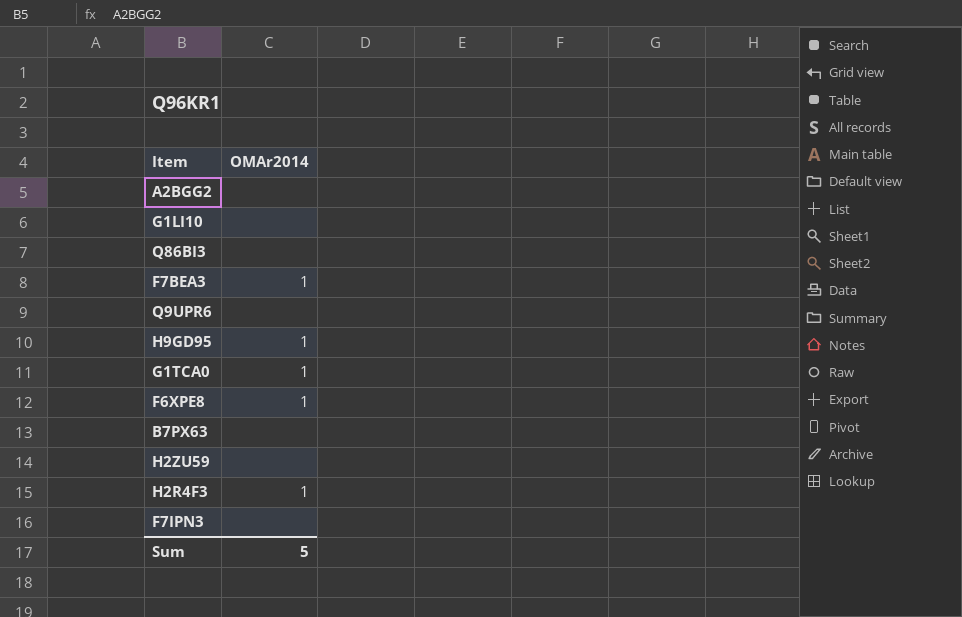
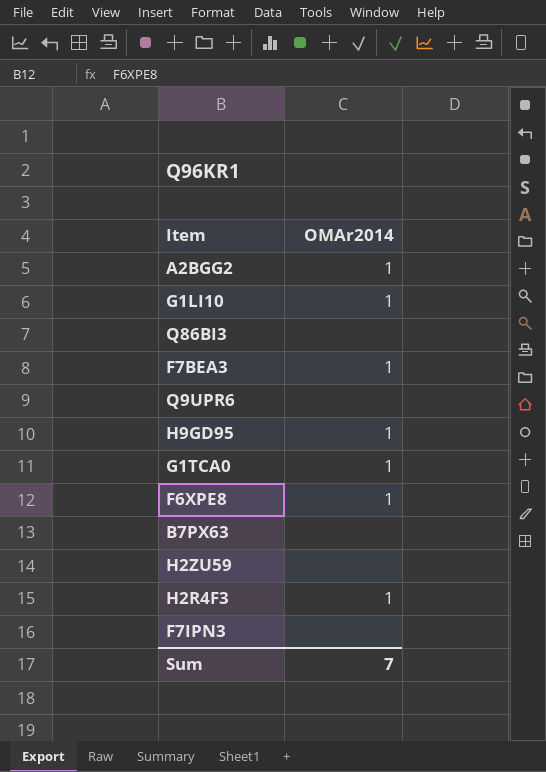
A2BGG2 | OMAr2014: none -> 1
G1LI10 | OMAr2014: none -> 1
Sum | OMAr2014: 5 -> 7

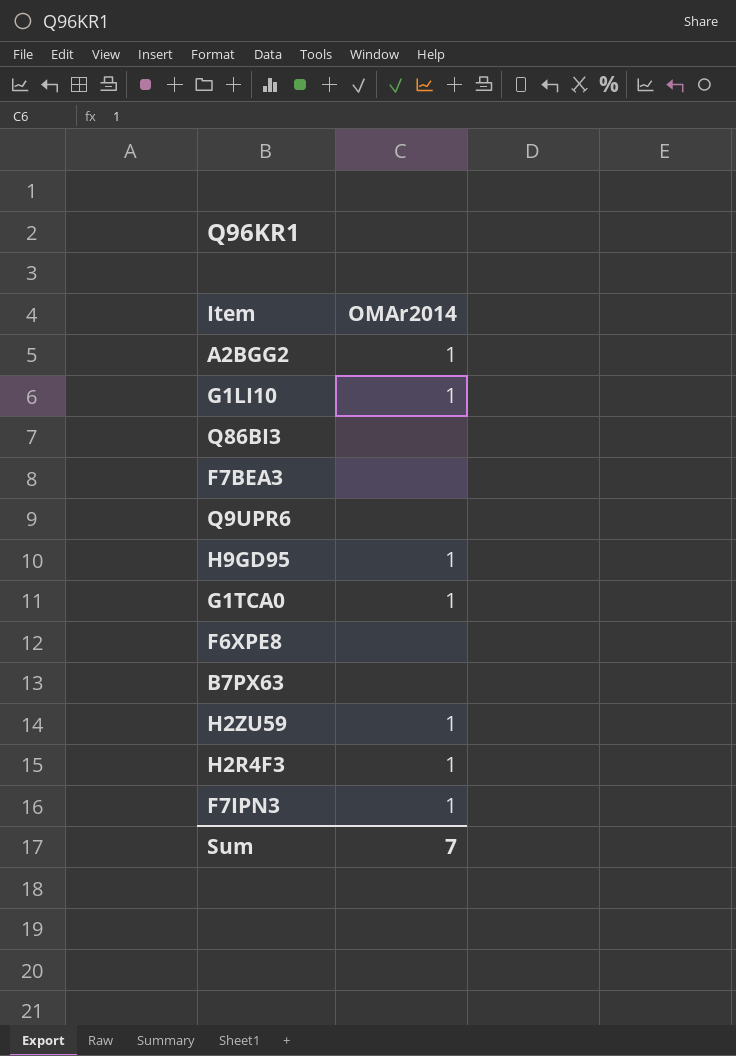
F7BEA3 | OMAr2014: 1 -> none
F6XPE8 | OMAr2014: 1 -> none
H2ZU59 | OMAr2014: none -> 1
F7IPN3 | OMAr2014: none -> 1

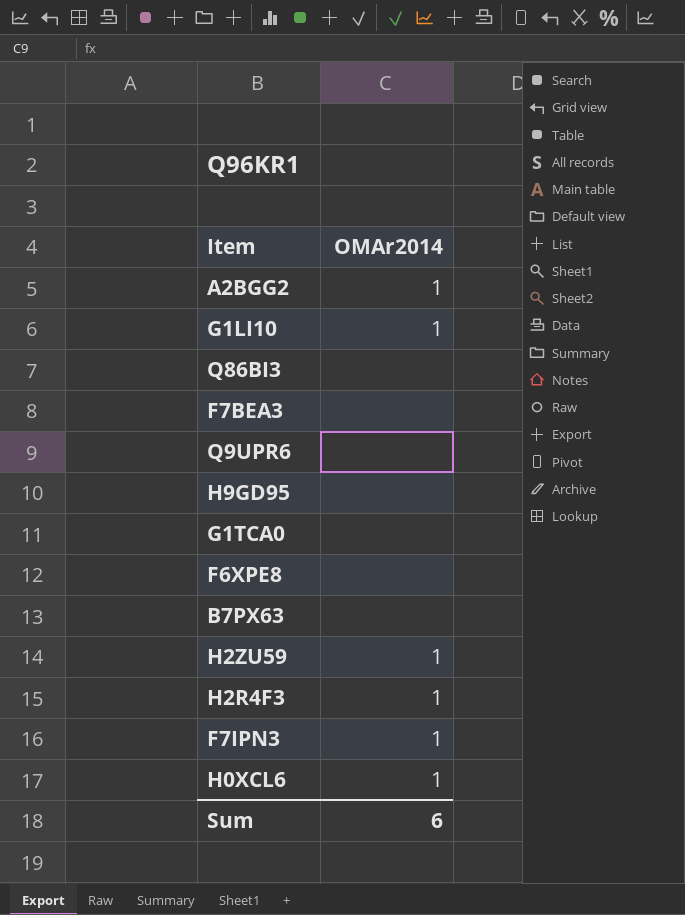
H9GD95 | OMAr2014: 1 -> none
G1TCA0 | OMAr2014: 1 -> none
row H0XCL6: none -> 1
Sum | OMAr2014: 7 -> 6

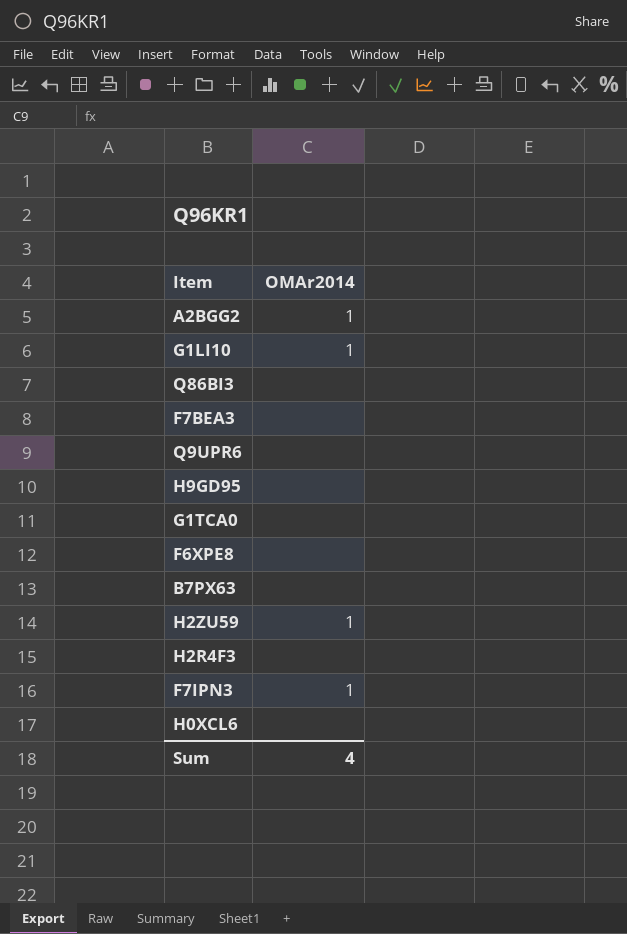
H2R4F3 | OMAr2014: 1 -> none
H0XCL6 | OMAr2014: 1 -> none
Sum | OMAr2014: 6 -> 4

